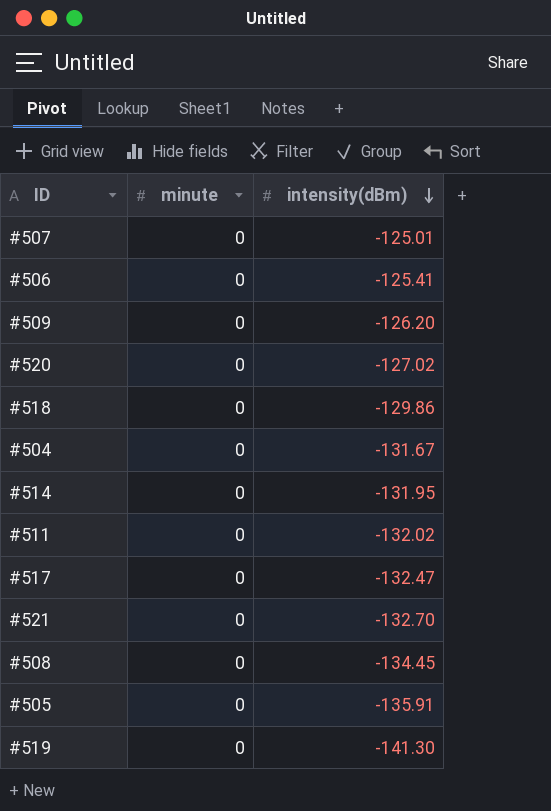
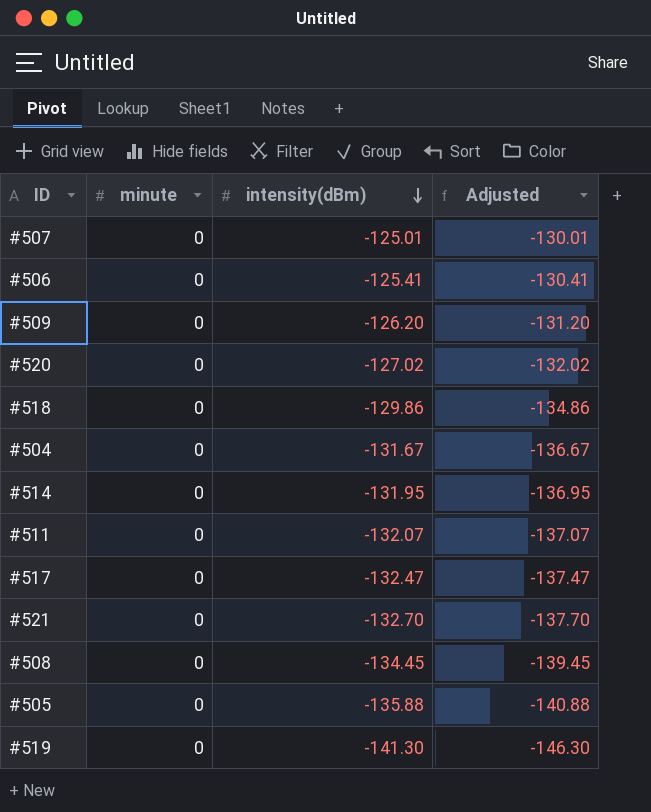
column Adjusted | formula: none -> [intensity(dBm)] - 5
#511 | intensity(dBm): -132.02 -> -132.07
#505 | intensity(dBm): -135.91 -> -135.88

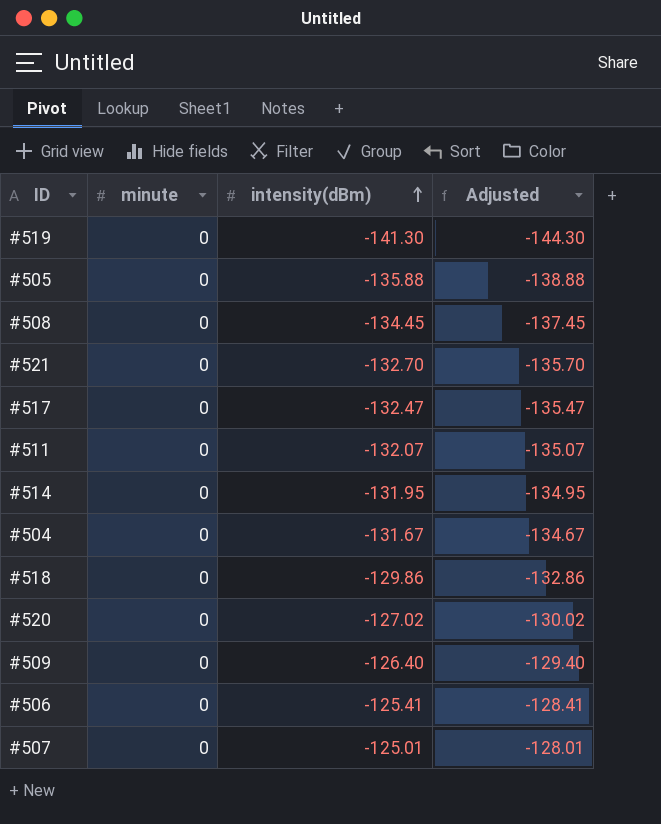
row order: intensity(dBm) descending -> intensity(dBm) ascending
column Adjusted | formula: [intensity(dBm)] - 5 -> [intensity(dBm)] - 3
#509 | intensity(dBm): -126.20 -> -126.40

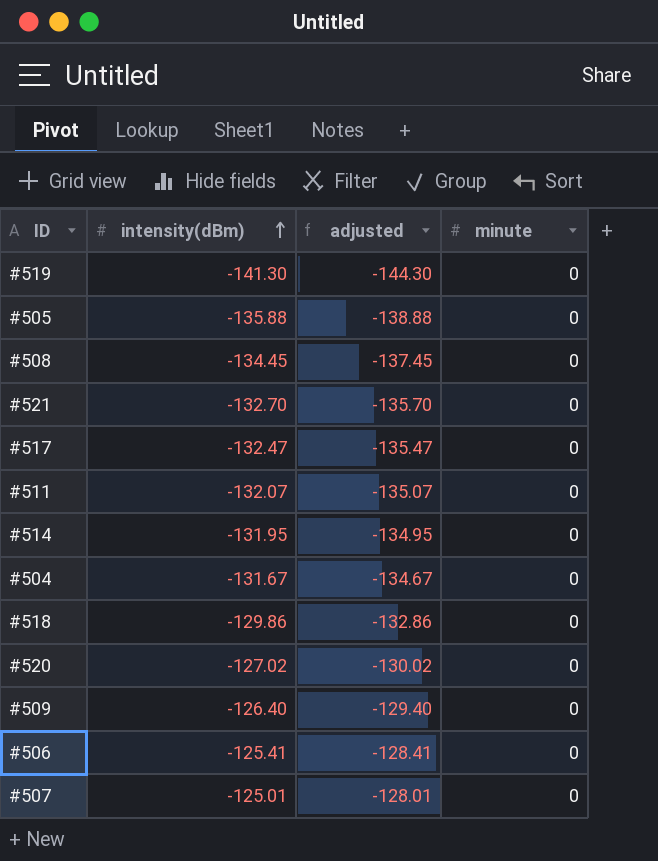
column name: Adjusted -> adjusted
column minute | position: 2 -> 4

